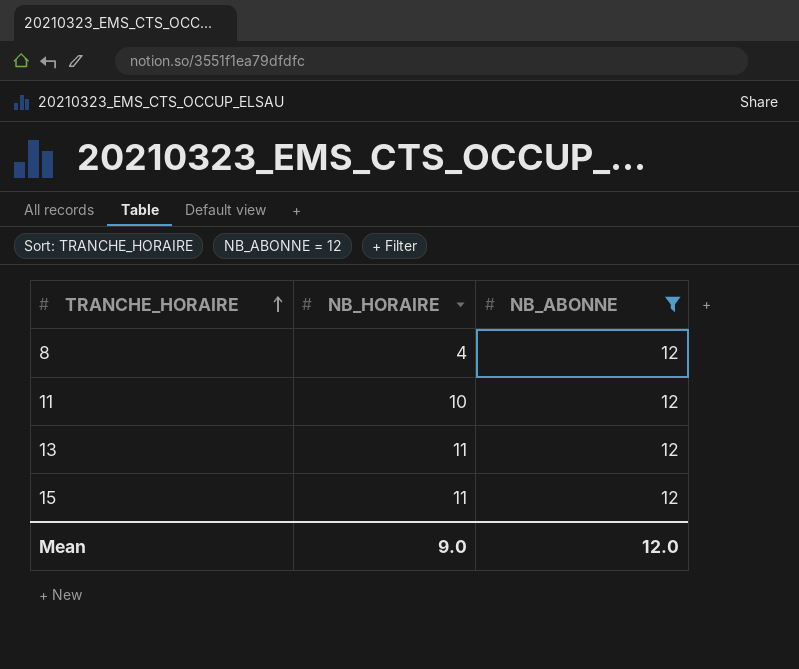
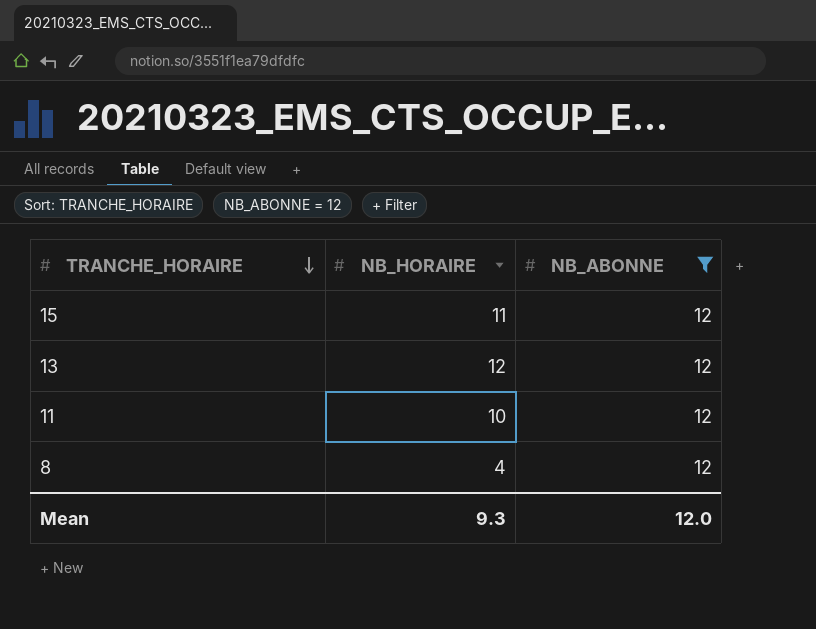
row order: TRANCHE_HORAIRE ascending -> TRANCHE_HORAIRE descending
13 | NB_HORAIRE: 11 -> 12
Mean | NB_HORAIRE: 9.0 -> 9.3

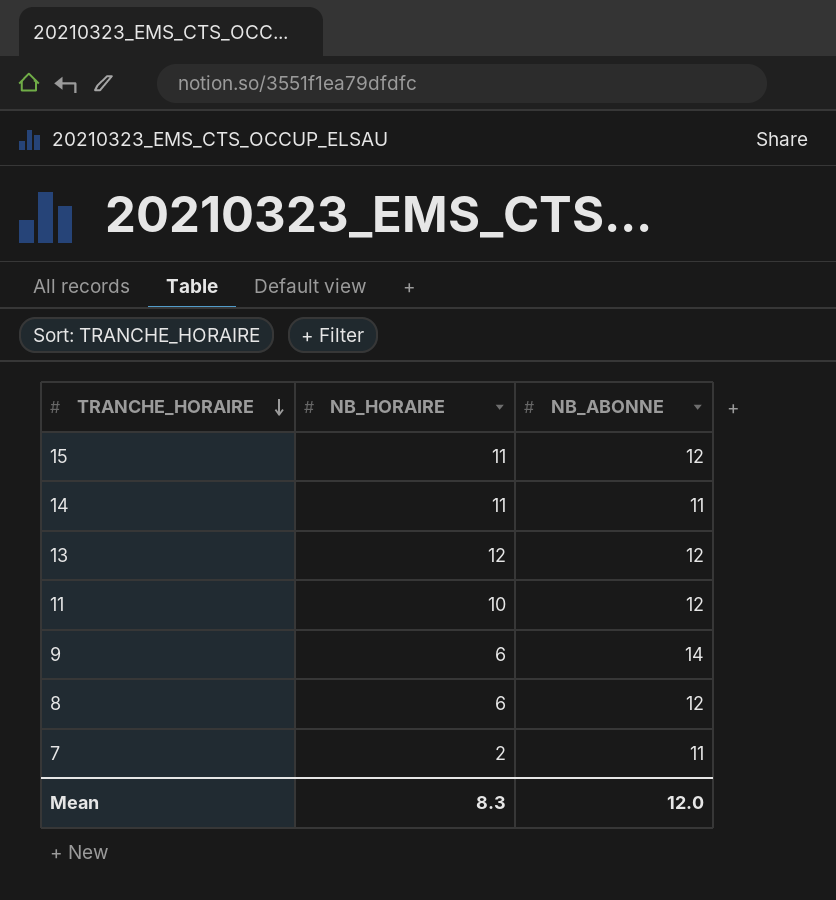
filter: NB_ABONNE = 12 -> none
8 | NB_HORAIRE: 4 -> 6
Mean | NB_HORAIRE: 9.3 -> 8.3

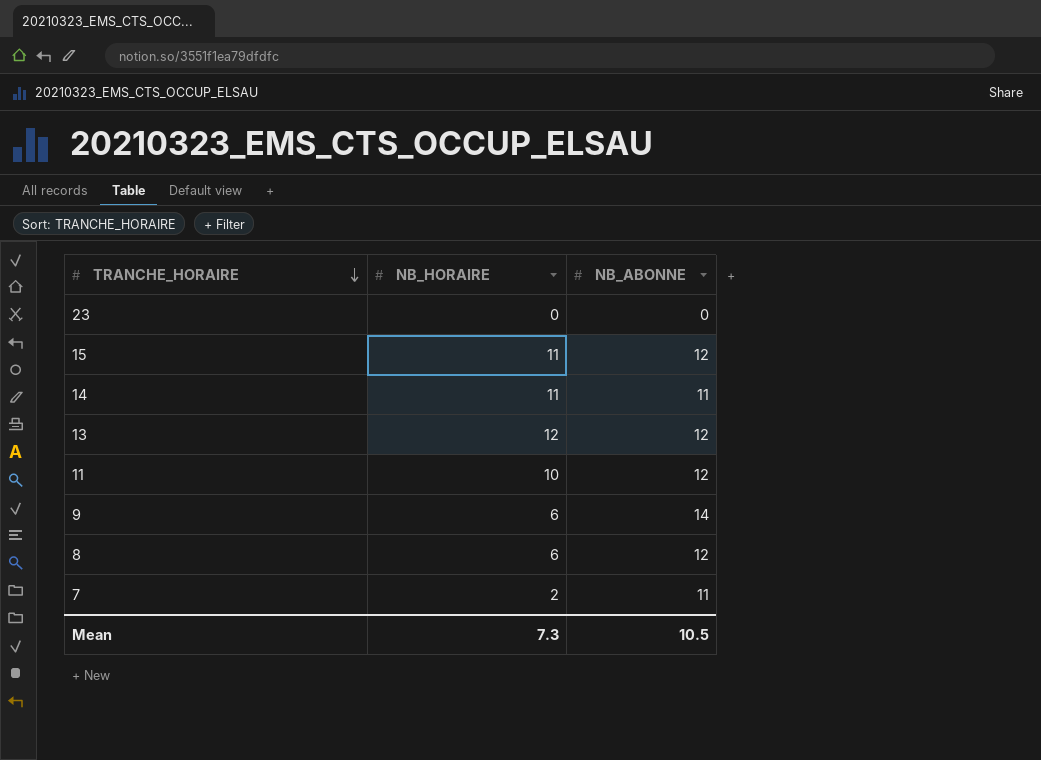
row 23: none -> 0 | 0
Mean | NB_HORAIRE: 8.3 -> 7.3
Mean | NB_ABONNE: 12.0 -> 10.5

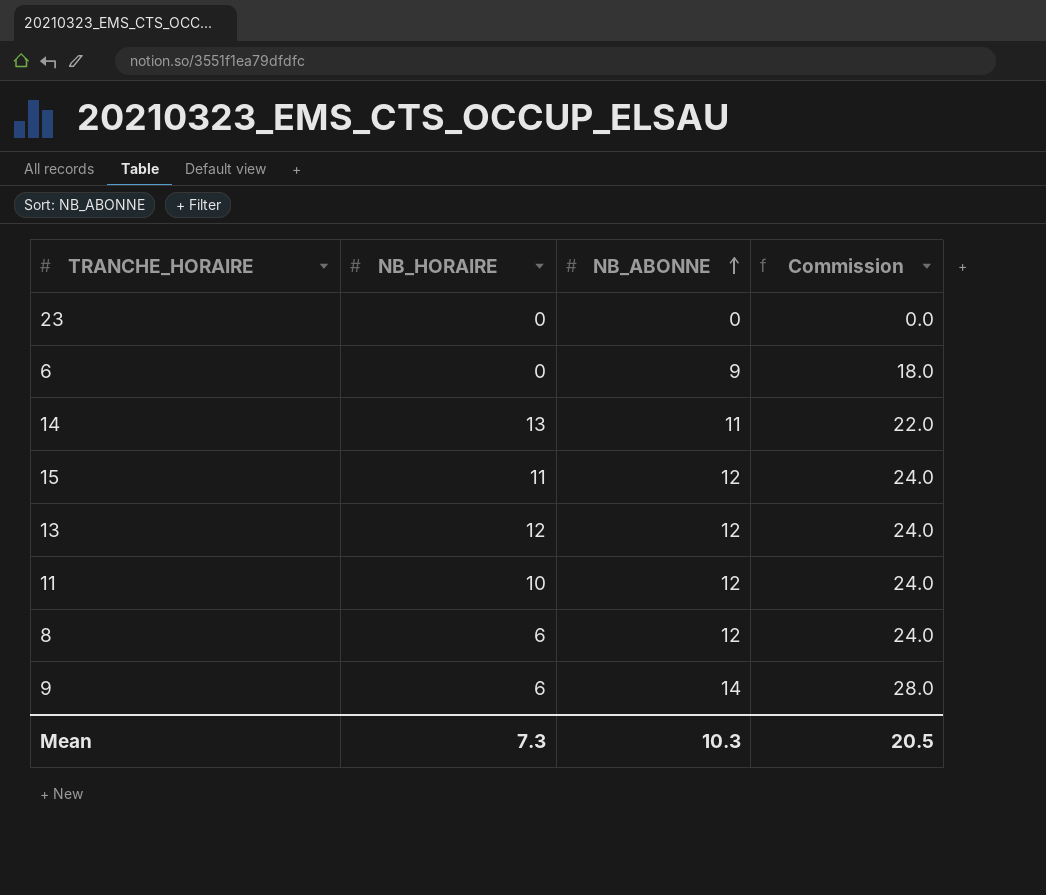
row order: TRANCHE_HORAIRE descending -> NB_ABONNE ascending
column Commission | formula: none -> [NB_ABONNE] * 2
row 7: 2 | 11 -> none
row 6: none -> 0 | 9 | 18.0
14 | NB_HORAIRE: 11 -> 13
Mean | NB_ABONNE: 10.5 -> 10.3

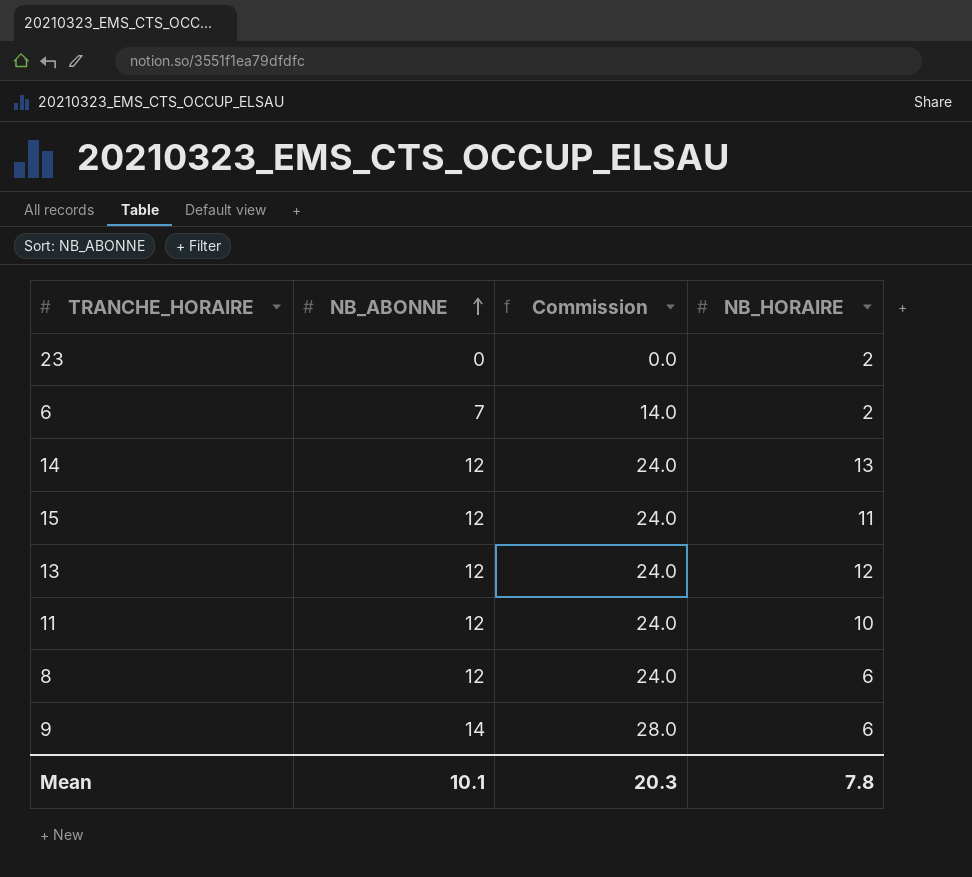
column NB_HORAIRE | position: 2 -> 4
23 | NB_HORAIRE: 0 -> 2
6 | NB_ABONNE: 9 -> 7
6 | Commission: 18.0 -> 14.0
6 | NB_HORAIRE: 0 -> 2
14 | NB_ABONNE: 11 -> 12
14 | Commission: 22.0 -> 24.0
Mean | NB_ABONNE: 10.3 -> 10.1
Mean | Commission: 20.5 -> 20.3
Mean | NB_HORAIRE: 7.3 -> 7.8

